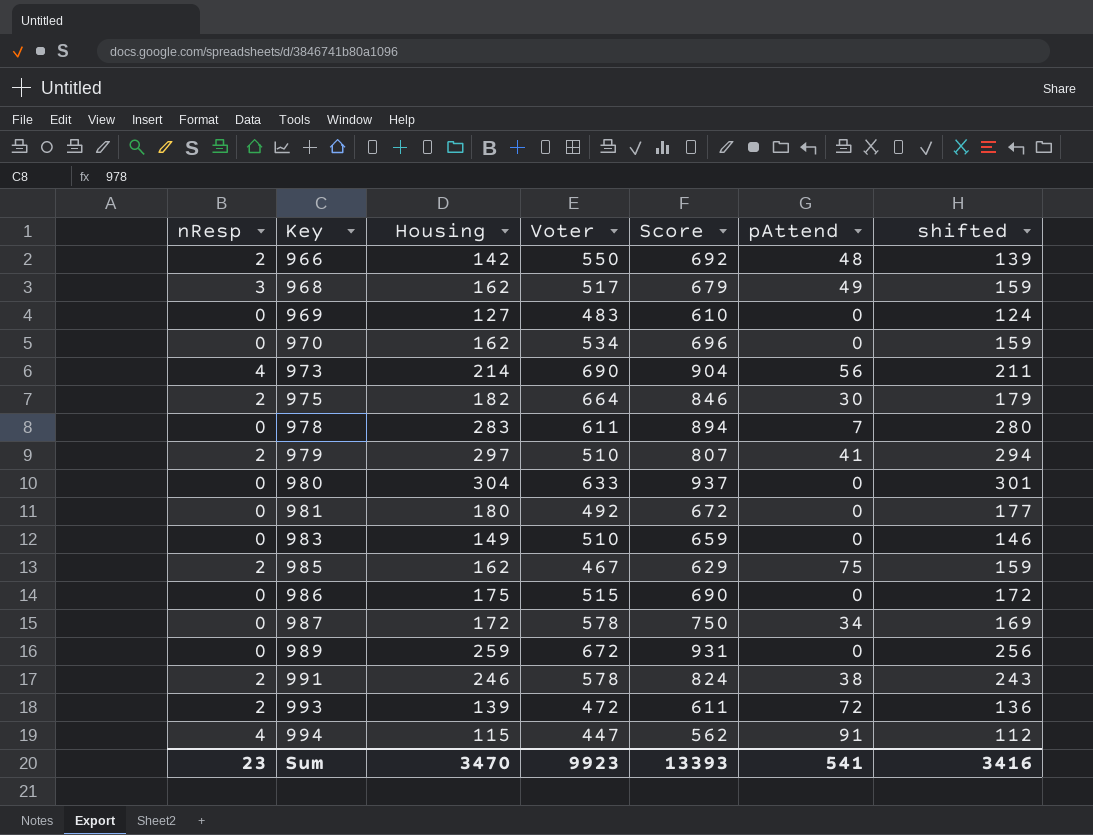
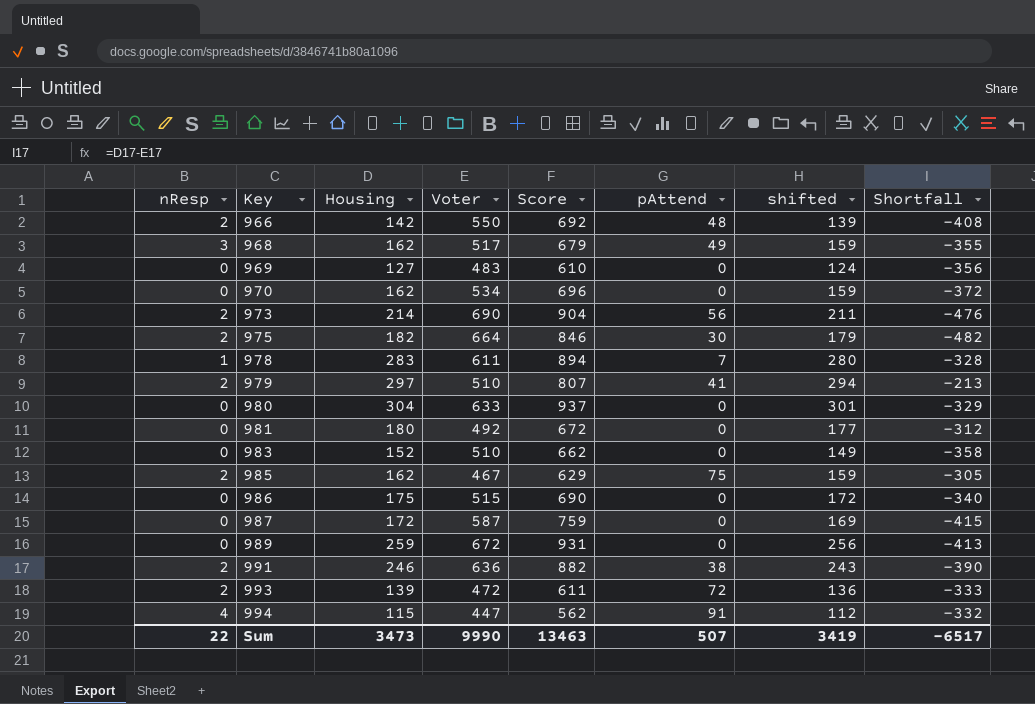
column Shortfall | formula: none -> [Housing] - [Voter]
973 | nResp: 4 -> 2
978 | nResp: 0 -> 1
983 | Housing: 149 -> 152
983 | Score: 659 -> 662
983 | shifted: 146 -> 149
987 | Voter: 578 -> 587
987 | Score: 750 -> 759
987 | pAttend: 34 -> 0
991 | Voter: 578 -> 636
991 | Score: 824 -> 882
Sum | nResp: 23 -> 22
Sum | Housing: 3470 -> 3473
Sum | Voter: 9923 -> 9990
Sum | Score: 13393 -> 13463
Sum | pAttend: 541 -> 507
Sum | shifted: 3416 -> 3419

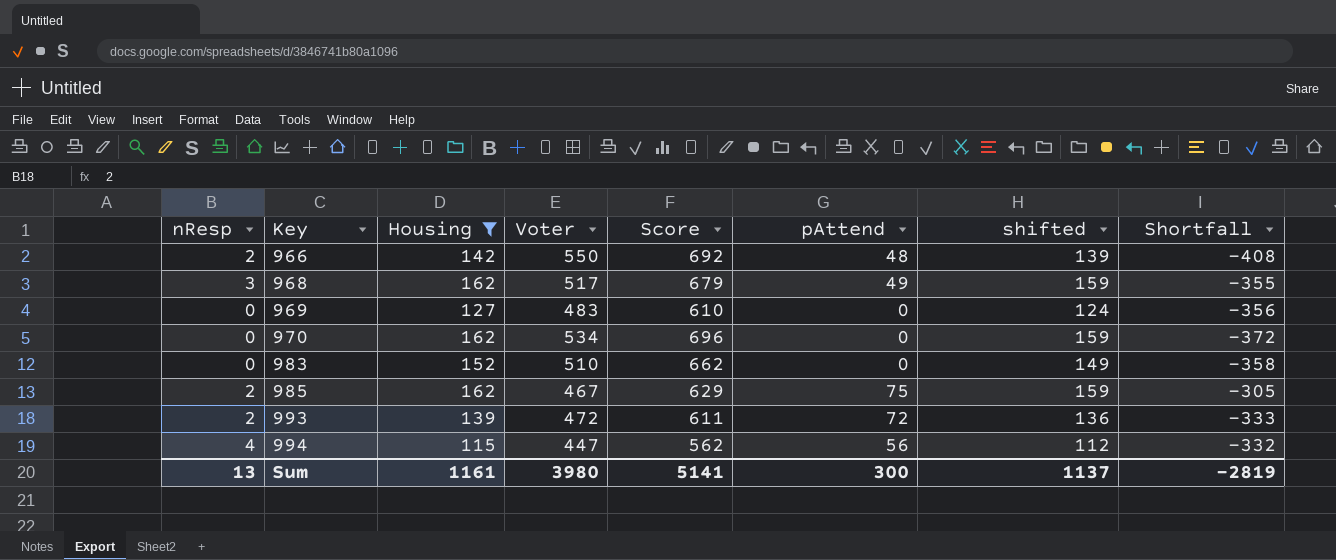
filter: none -> Housing <= 162
994 | pAttend: 91 -> 56
Sum | nResp: 22 -> 13
Sum | Housing: 3473 -> 1161
Sum | Voter: 9990 -> 3980
Sum | Score: 13463 -> 5141
Sum | pAttend: 507 -> 300
Sum | shifted: 3419 -> 1137
Sum | Shortfall: -6517 -> -2819

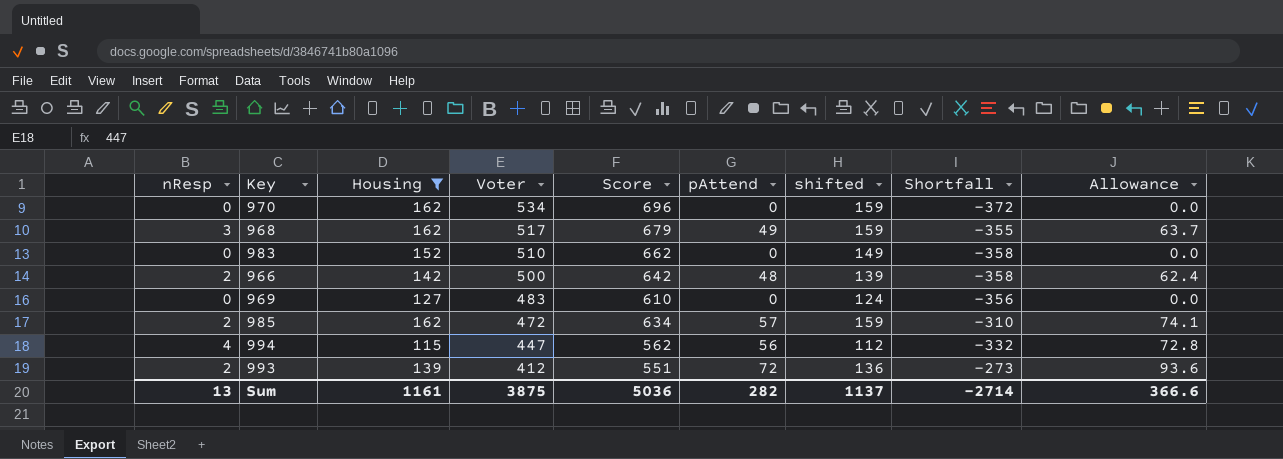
row order: Key ascending -> Voter descending
column Allowance | formula: none -> [pAttend] * 1.3
966 | Voter: 550 -> 500
966 | Score: 692 -> 642
966 | Shortfall: -408 -> -358
985 | Voter: 467 -> 472
985 | Score: 629 -> 634
985 | pAttend: 75 -> 57
985 | Shortfall: -305 -> -310
993 | Voter: 472 -> 412
993 | Score: 611 -> 551
993 | Shortfall: -333 -> -273
Sum | Voter: 3980 -> 3875
Sum | Score: 5141 -> 5036
Sum | pAttend: 300 -> 282
Sum | Shortfall: -2819 -> -2714

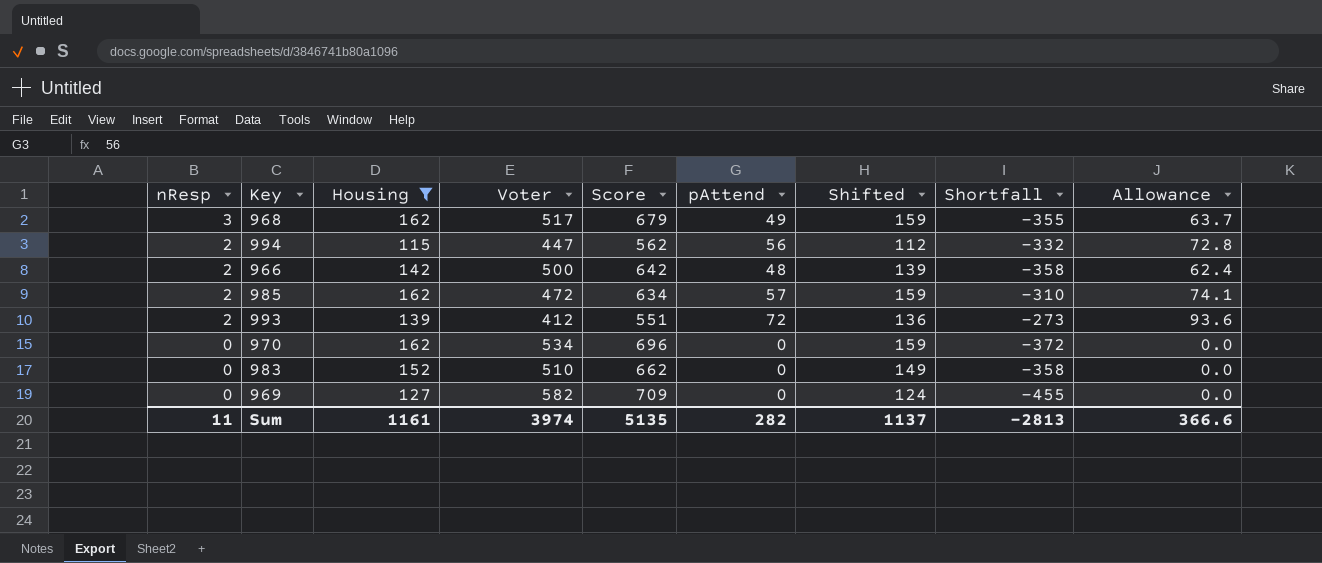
row order: Voter descending -> nResp descending
column name: shifted -> Shifted
994 | nResp: 4 -> 2
969 | Voter: 483 -> 582
969 | Score: 610 -> 709
969 | Shortfall: -356 -> -455
Sum | nResp: 13 -> 11
Sum | Voter: 3875 -> 3974
Sum | Score: 5036 -> 5135
Sum | Shortfall: -2714 -> -2813

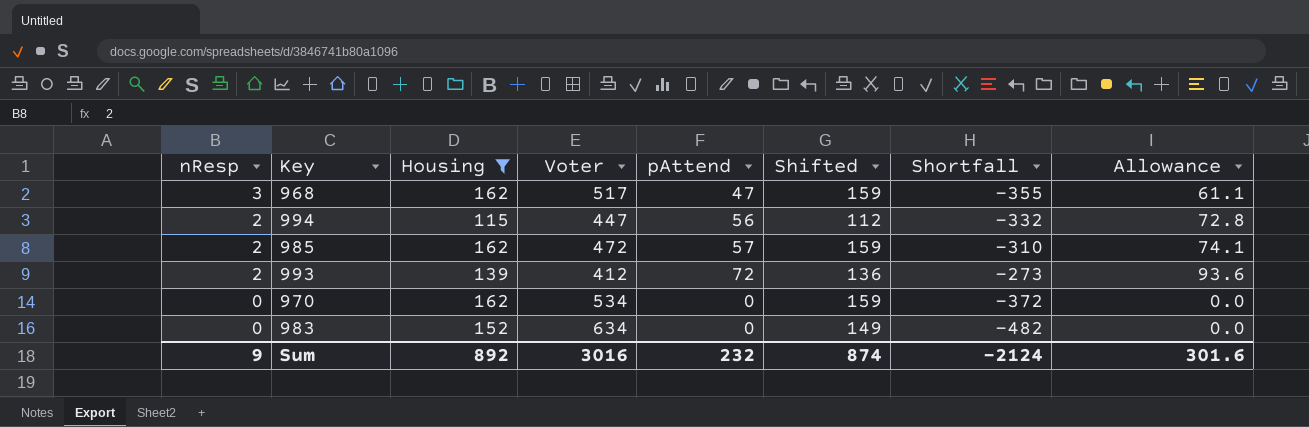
column Score | formula: [Housing] + [Voter] -> none
row 966: 2 | 142 | 500 | 642 | 48 | 139 | -358 | 62.4 -> none
row 969: 0 | 127 | 582 | 709 | 0 | 124 | -455 | 0.0 -> none
968 | pAttend: 49 -> 47
968 | Allowance: 63.7 -> 61.1
983 | Voter: 510 -> 634
983 | Shortfall: -358 -> -482
Sum | nResp: 11 -> 9
Sum | Housing: 1161 -> 892
Sum | Voter: 3974 -> 3016
Sum | pAttend: 282 -> 232
Sum | Shifted: 1137 -> 874
Sum | Shortfall: -2813 -> -2124
Sum | Allowance: 366.6 -> 301.6

